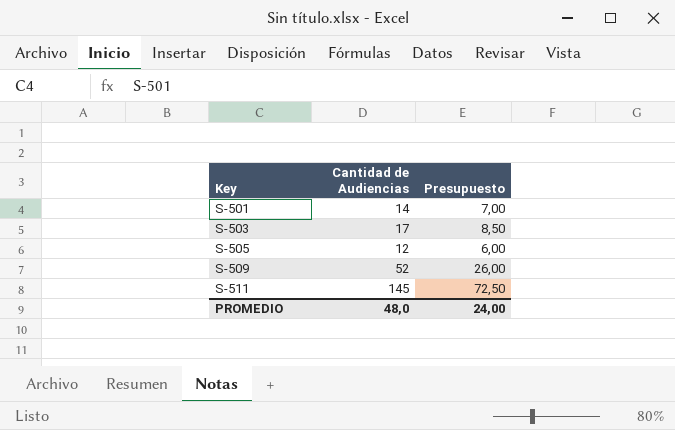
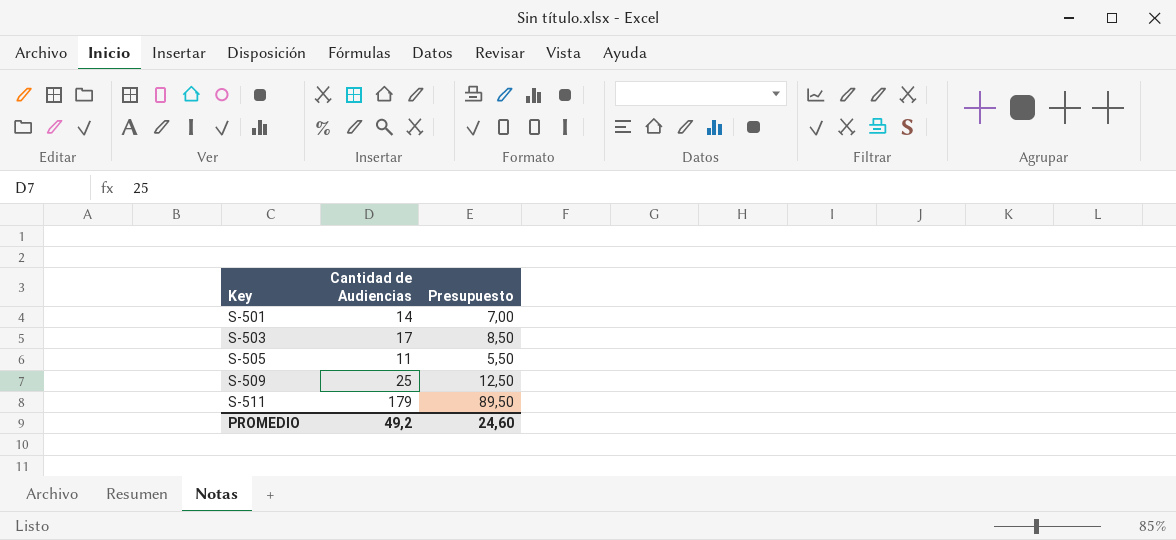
S-505 | Cantidad de Audiencias: 12 -> 11
S-505 | Presupuesto: 6,00 -> 5,50
S-509 | Cantidad de Audiencias: 52 -> 25
S-509 | Presupuesto: 26,00 -> 12,50
S-511 | Cantidad de Audiencias: 145 -> 179
S-511 | Presupuesto: 72,50 -> 89,50
PROMEDIO | Cantidad de Audiencias: 48,0 -> 49,2
PROMEDIO | Presupuesto: 24,00 -> 24,60

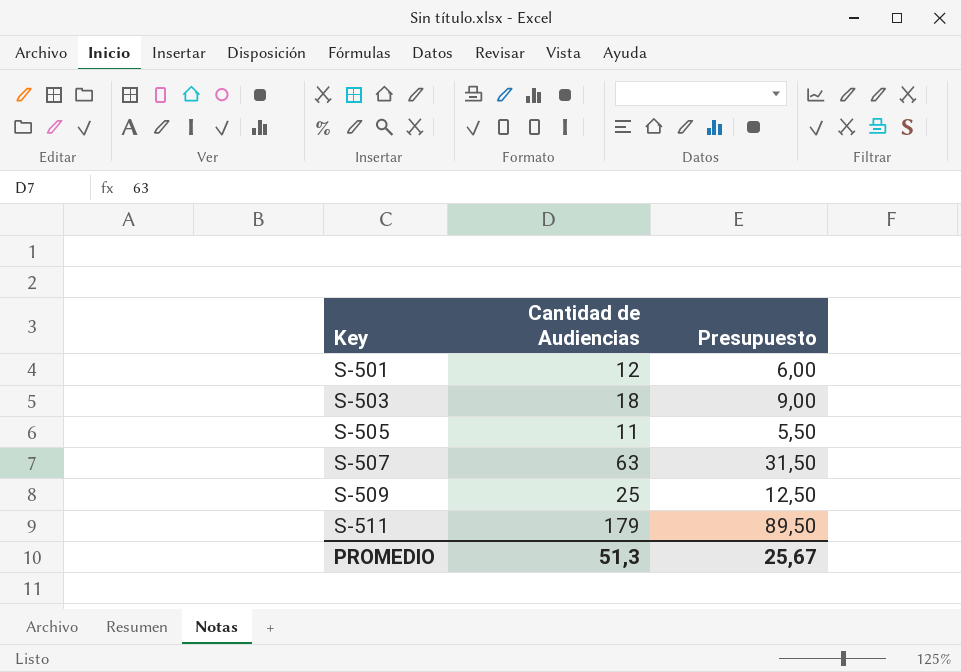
S-501 | Cantidad de Audiencias: 14 -> 12
S-501 | Presupuesto: 7,00 -> 6,00
S-503 | Cantidad de Audiencias: 17 -> 18
S-503 | Presupuesto: 8,50 -> 9,00
row S-507: none -> 63 | 31,50
PROMEDIO | Cantidad de Audiencias: 49,2 -> 51,3
PROMEDIO | Presupuesto: 24,60 -> 25,67

